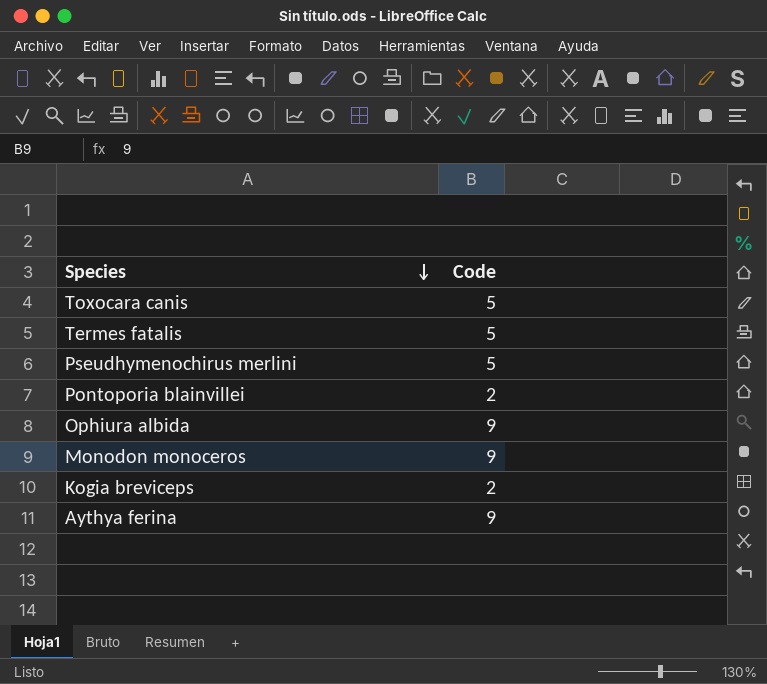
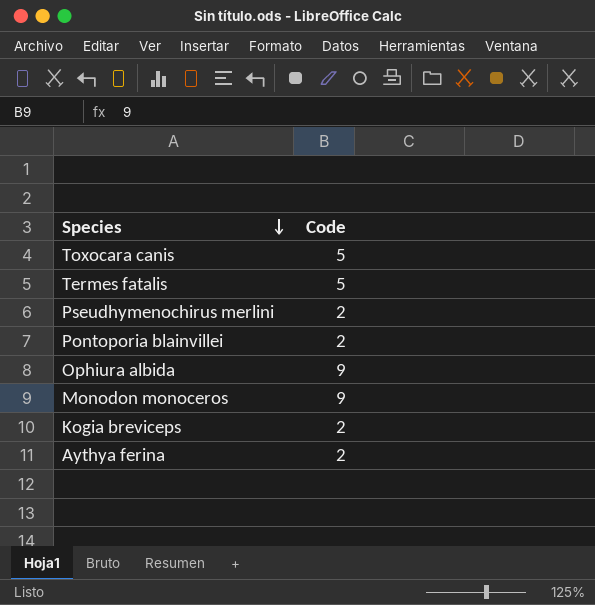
Pseudhymenochirus merlini | Code: 5 -> 2
Aythya ferina | Code: 9 -> 2

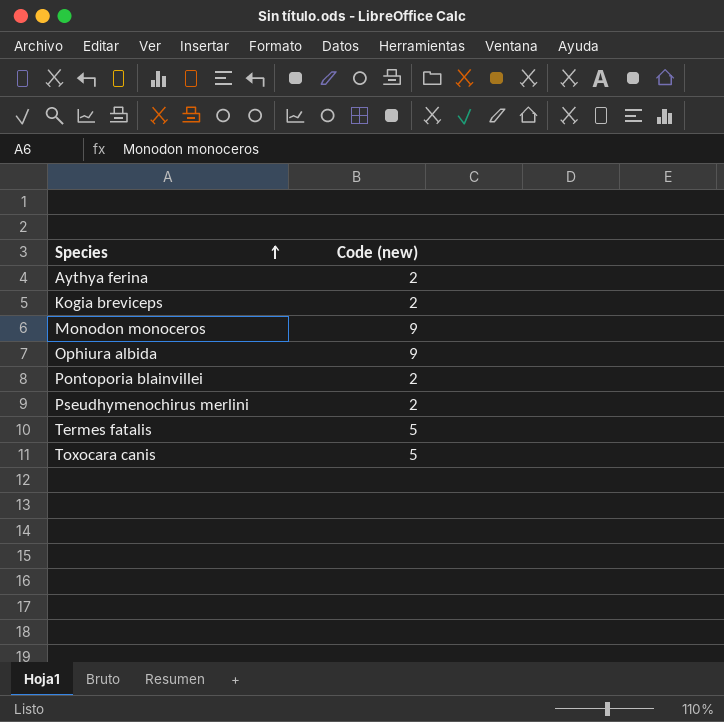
row order: Species descending -> Species ascending
column name: Code -> Code (new)

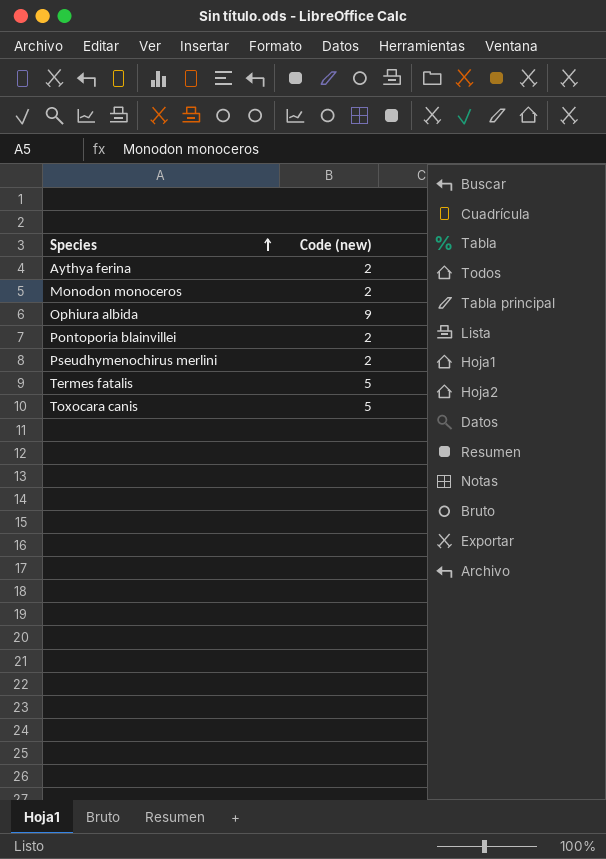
row Kogia breviceps: 2 -> none
Monodon monoceros | Code (new): 9 -> 2

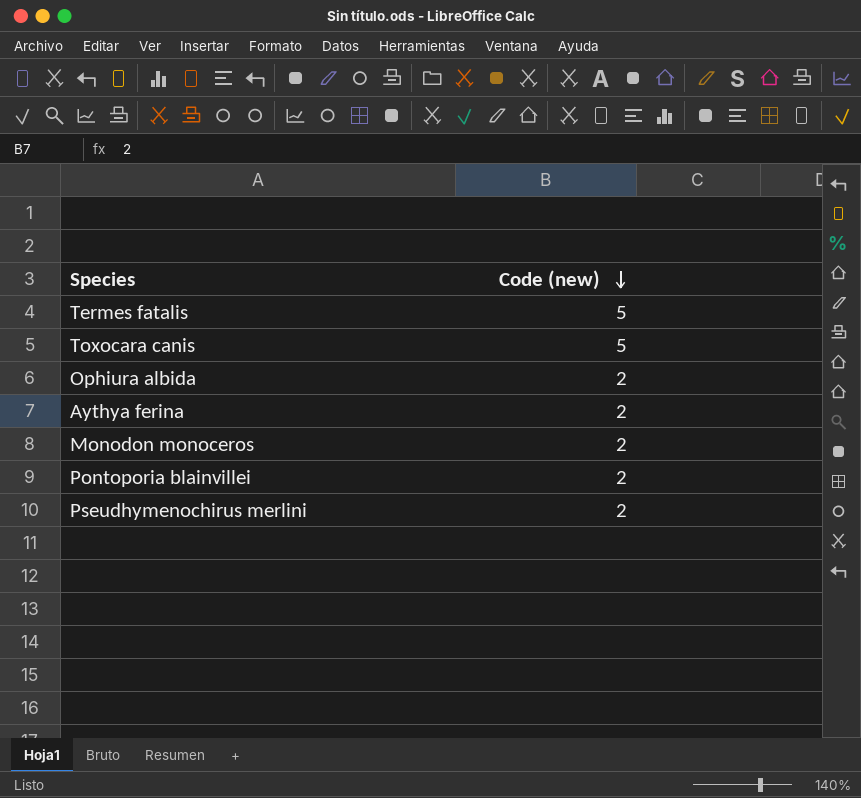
row order: Species ascending -> Code (new) descending
Ophiura albida | Code (new): 9 -> 2

